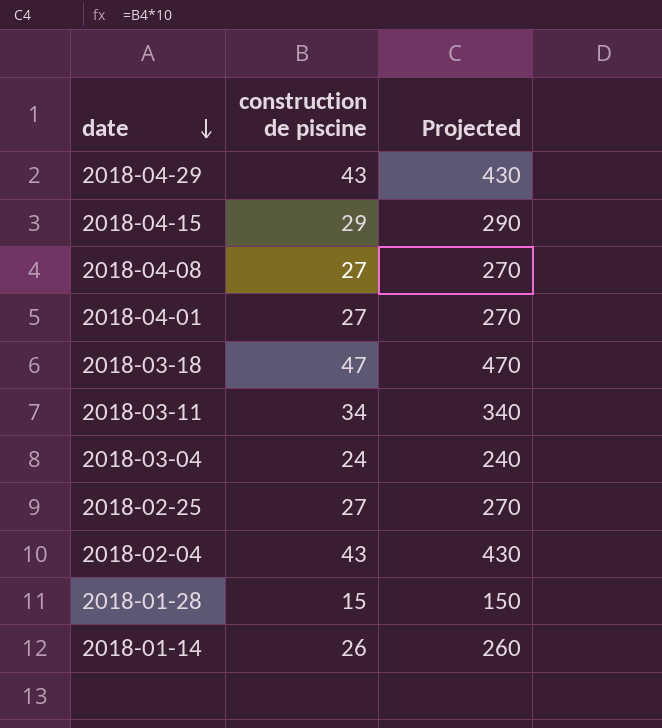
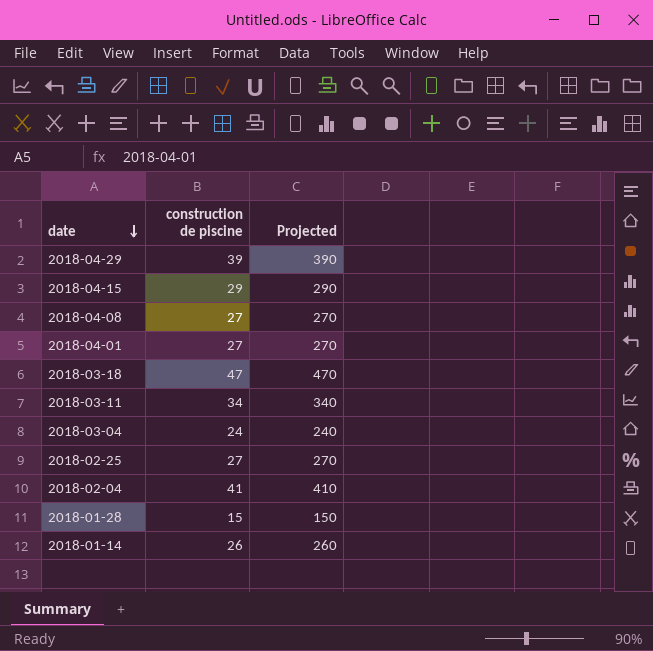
2018-04-29 | construction de piscine: 43 -> 39
2018-04-29 | Projected: 430 -> 390
2018-02-04 | construction de piscine: 43 -> 41
2018-02-04 | Projected: 430 -> 410

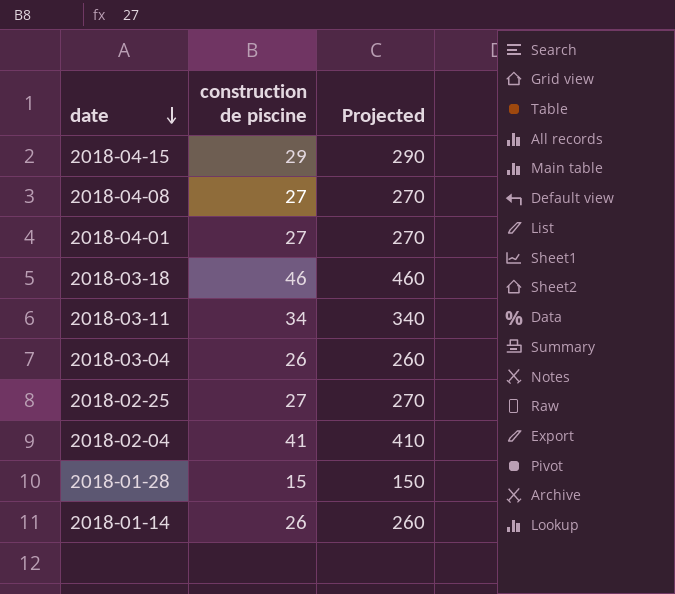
row 2018-04-29: 39 | 390 -> none
2018-03-18 | construction de piscine: 47 -> 46
2018-03-18 | Projected: 470 -> 460
2018-03-04 | construction de piscine: 24 -> 26
2018-03-04 | Projected: 240 -> 260

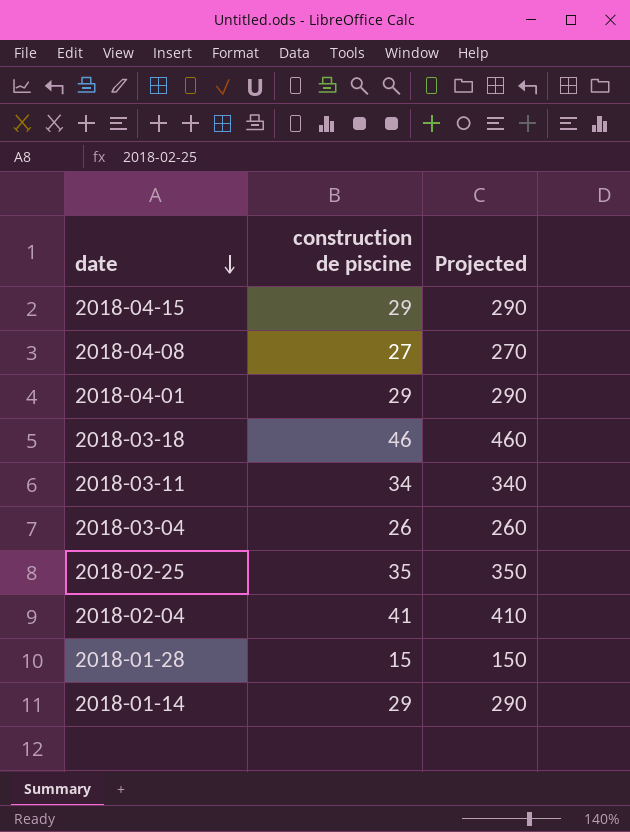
2018-04-01 | construction de piscine: 27 -> 29
2018-04-01 | Projected: 270 -> 290
2018-02-25 | construction de piscine: 27 -> 35
2018-02-25 | Projected: 270 -> 350
2018-01-14 | construction de piscine: 26 -> 29
2018-01-14 | Projected: 260 -> 290

